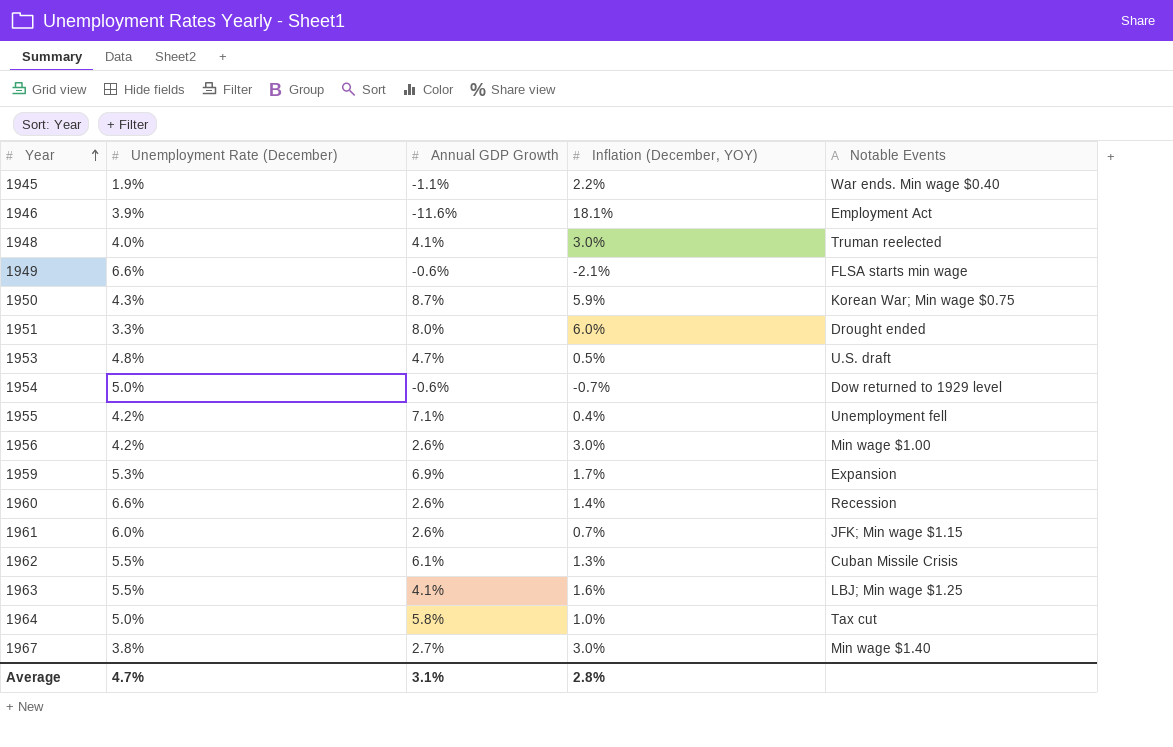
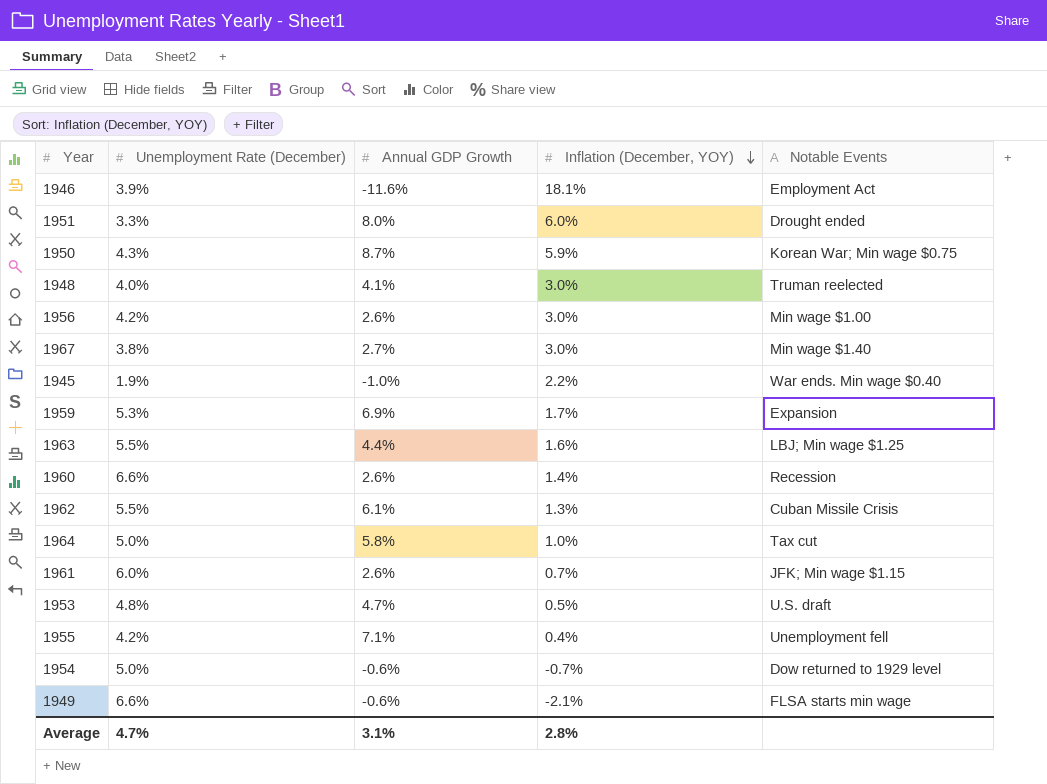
row order: Year ascending -> Inflation (December, YOY) descending
1945 | Annual GDP Growth: -1.1% -> -1.0%
1963 | Annual GDP Growth: 4.1% -> 4.4%

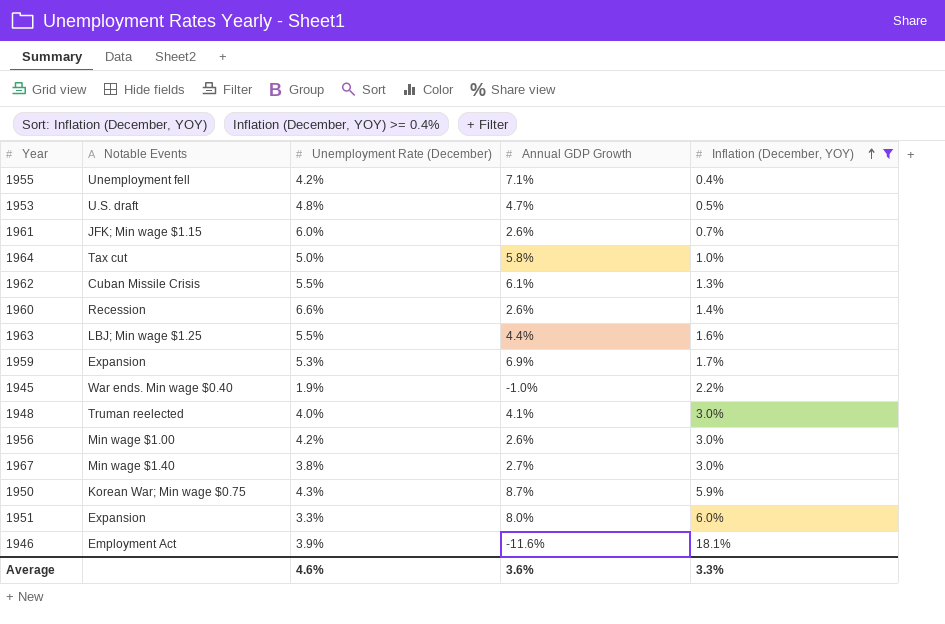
filter: none -> Inflation (December, YOY) >= 0.4%
row order: Inflation (December, YOY) descending -> Inflation (December, YOY) ascending
column Notable Events | position: 5 -> 2
1951 | Notable Events: Drought ended -> Expansion
Average | Unemployment Rate (December): 4.7% -> 4.6%
Average | Annual GDP Growth: 3.1% -> 3.6%
Average | Inflation (December, YOY): 2.8% -> 3.3%

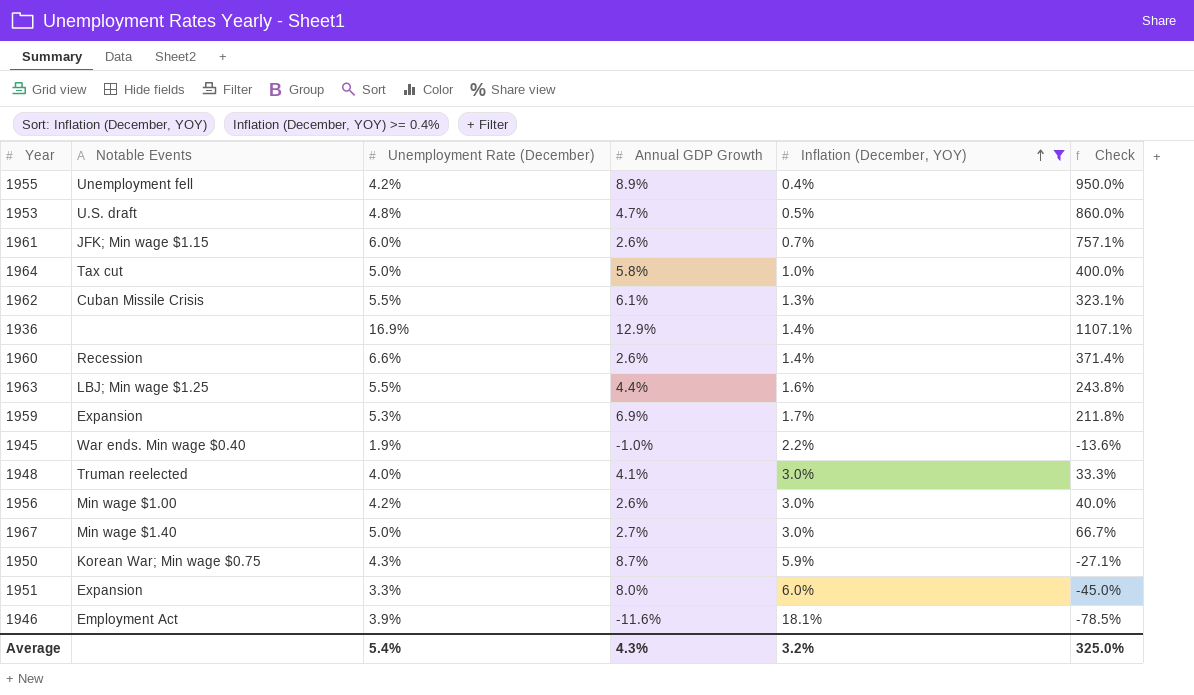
column Check | formula: none -> ([Unemployment Rate (December)] - [Inflation (December, YOY)]) / [Inflation (December, YOY)]
1955 | Annual GDP Growth: 7.1% -> 8.9%
row 1936: none -> none | 16.9% | 12.9% | 1.4% | 1107.1%
1967 | Unemployment Rate (December): 3.8% -> 5.0%
Average | Unemployment Rate (December): 4.6% -> 5.4%
Average | Annual GDP Growth: 3.6% -> 4.3%
Average | Inflation (December, YOY): 3.3% -> 3.2%

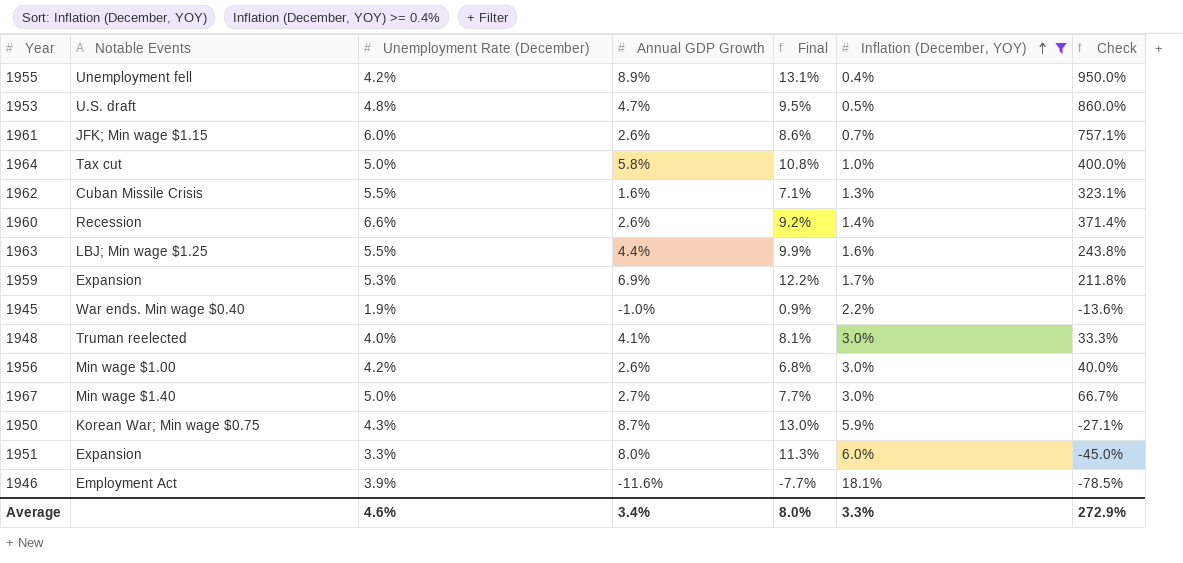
column Final | formula: none -> [Unemployment Rate (December)] + [Annual GDP Growth]
row 1936: none | 16.9% | 12.9% | 1.4% | 1107.1% -> none
1962 | Annual GDP Growth: 6.1% -> 1.6%
Average | Unemployment Rate (December): 5.4% -> 4.6%
Average | Annual GDP Growth: 4.3% -> 3.4%
Average | Inflation (December, YOY): 3.2% -> 3.3%
Average | Check: 325.0% -> 272.9%

